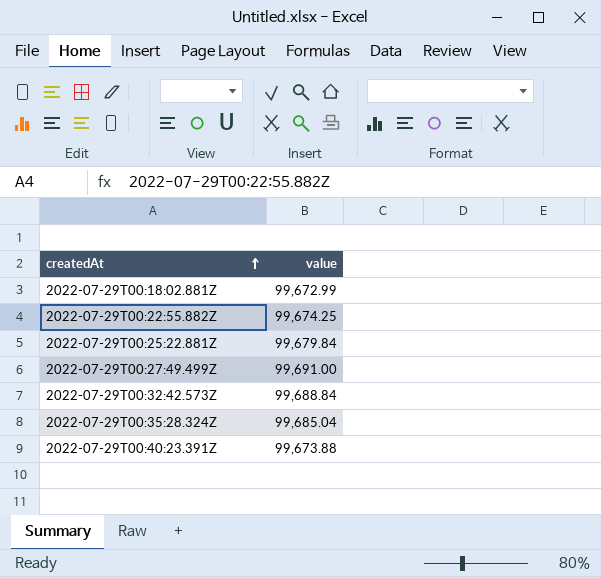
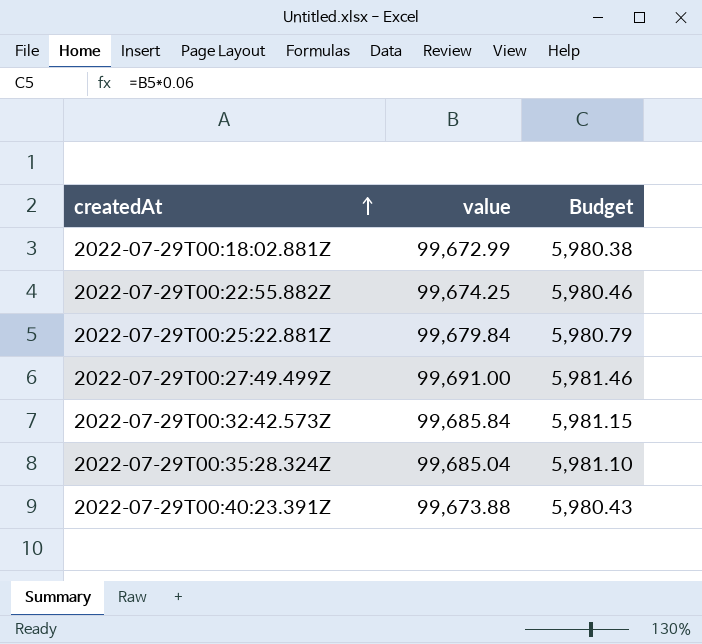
column Budget | formula: none -> [value] * 0.06
2022-07-29T00:32:42.573Z | value: 99,688.84 -> 99,685.84

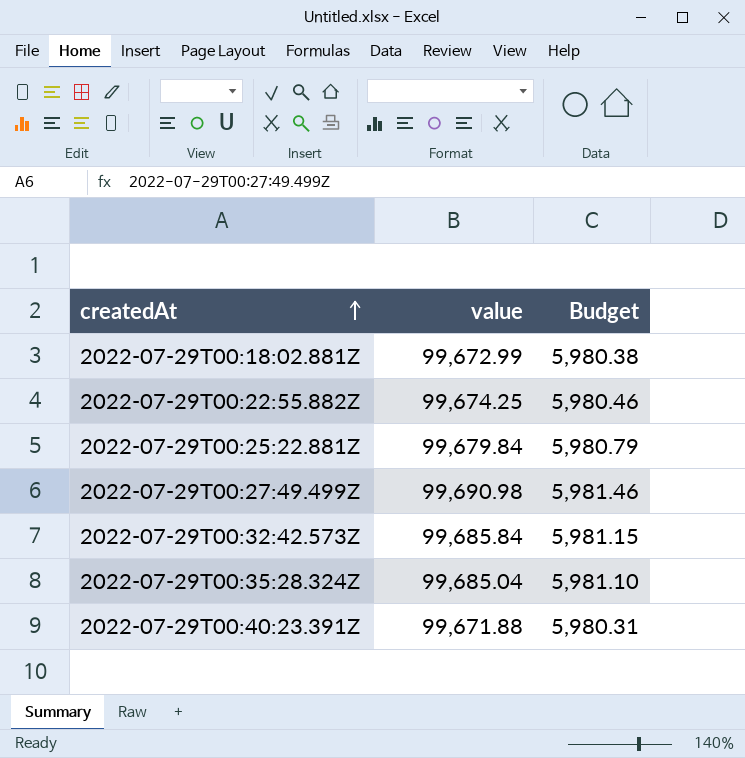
2022-07-29T00:27:49.499Z | value: 99,691.00 -> 99,690.98
2022-07-29T00:40:23.391Z | value: 99,673.88 -> 99,671.88
2022-07-29T00:40:23.391Z | Budget: 5,980.43 -> 5,980.31

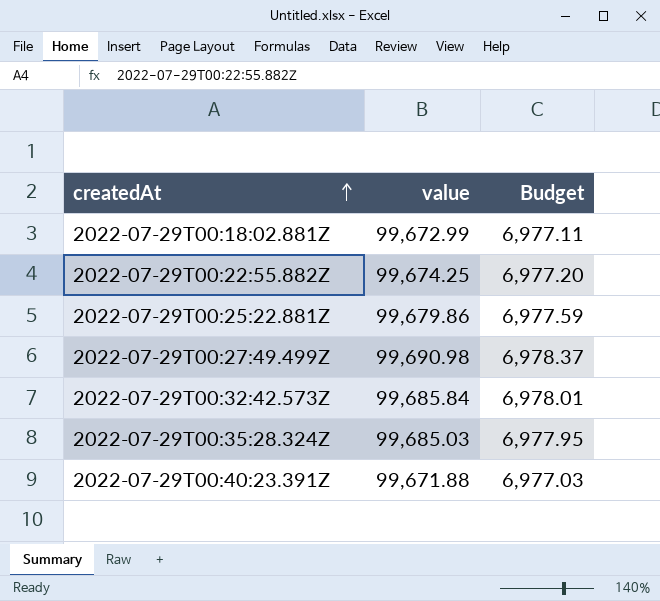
column Budget | formula: [value] * 0.06 -> [value] * 0.07
2022-07-29T00:25:22.881Z | value: 99,679.84 -> 99,679.86
2022-07-29T00:35:28.324Z | value: 99,685.04 -> 99,685.03

